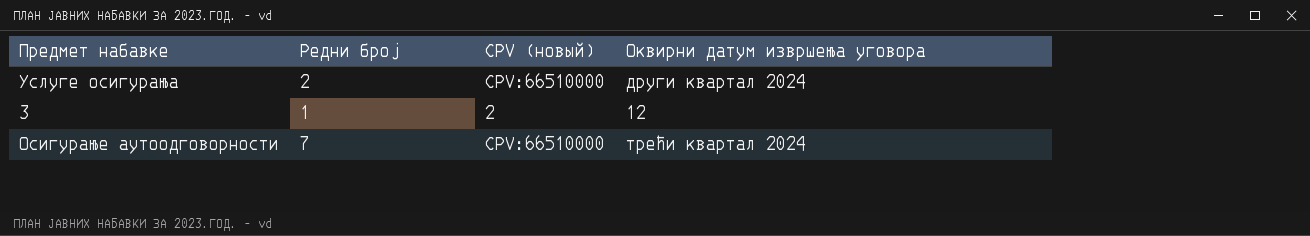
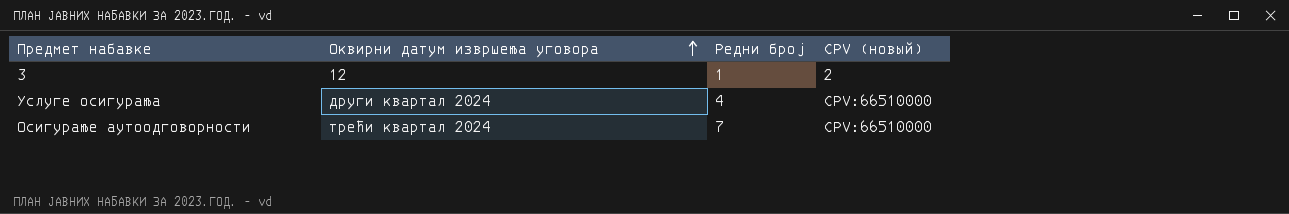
row order: none -> Оквирни датум извршења уговора ascending
column Оквирни датум извршења уговора | position: 4 -> 2
Услуге осигурања | Редни број: 2 -> 4

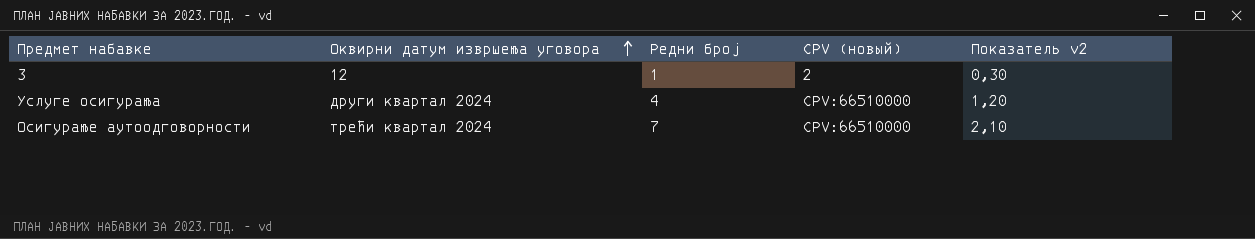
column Показатель v2 | formula: none -> [Редни број] * 0,3

